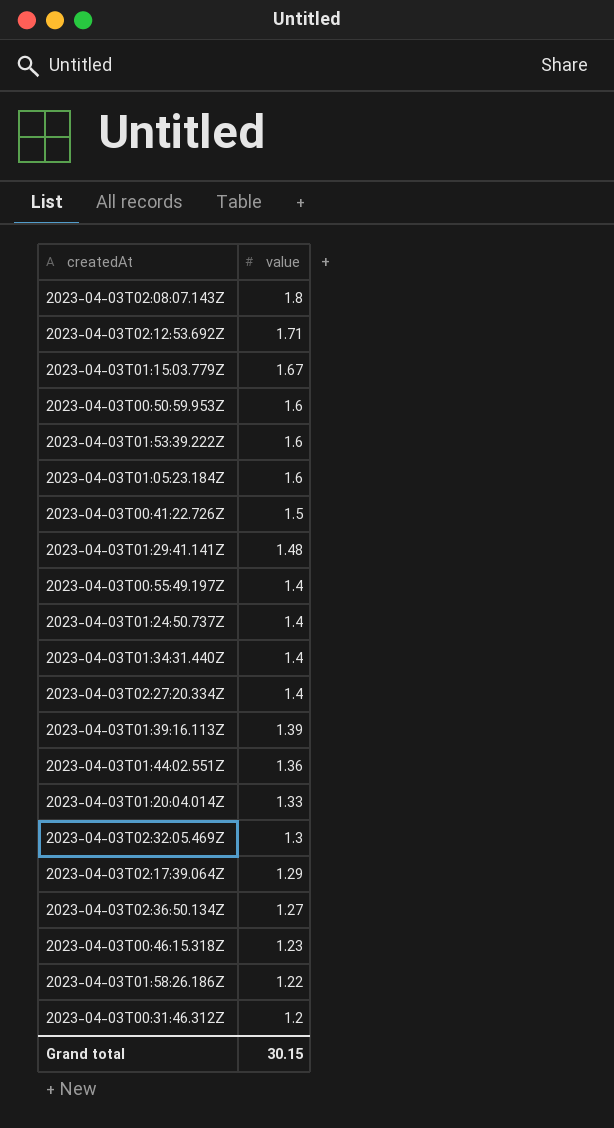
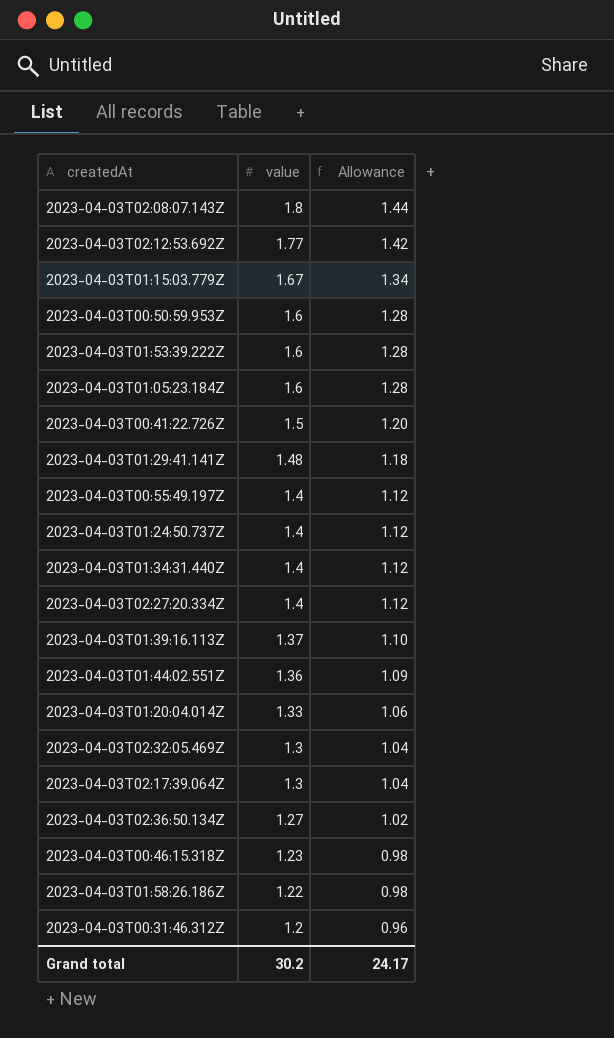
column Allowance | formula: none -> [value] * 0.8
2023-04-03T02:12:53.692Z | value: 1.71 -> 1.77
2023-04-03T01:39:16.113Z | value: 1.39 -> 1.37
2023-04-03T02:17:39.064Z | value: 1.29 -> 1.3
Grand total | value: 30.15 -> 30.2

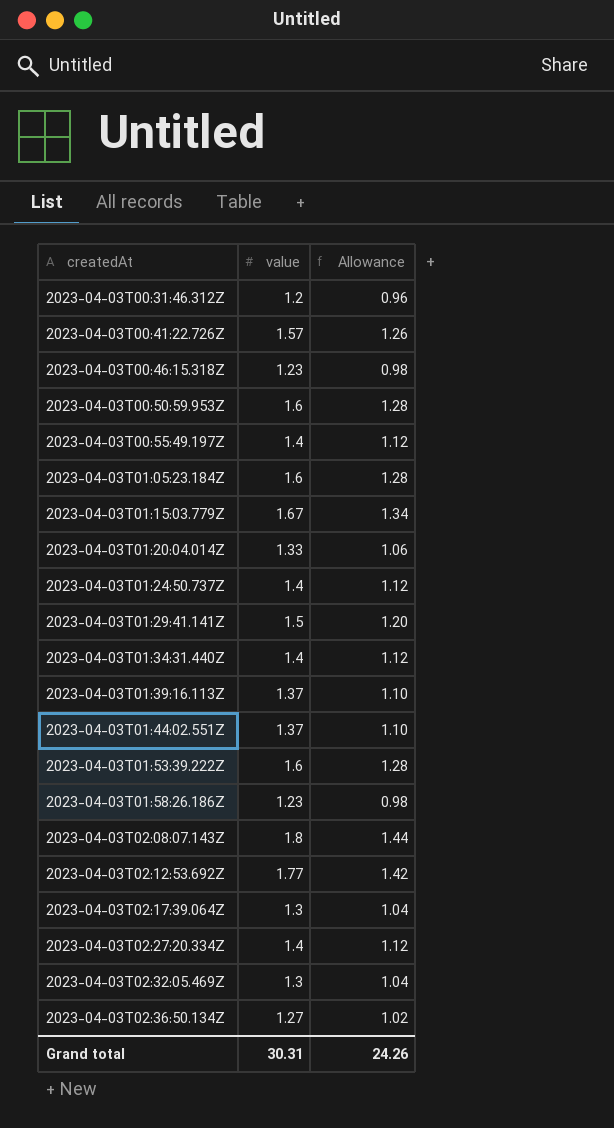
row order: value descending -> createdAt ascending
2023-04-03T00:41:22.726Z | value: 1.5 -> 1.57
2023-04-03T00:41:22.726Z | Allowance: 1.20 -> 1.26
2023-04-03T01:29:41.141Z | value: 1.48 -> 1.5
2023-04-03T01:29:41.141Z | Allowance: 1.18 -> 1.20
2023-04-03T01:44:02.551Z | value: 1.36 -> 1.37
2023-04-03T01:44:02.551Z | Allowance: 1.09 -> 1.10
2023-04-03T01:58:26.186Z | value: 1.22 -> 1.23
Grand total | value: 30.2 -> 30.31
Grand total | Allowance: 24.17 -> 24.26

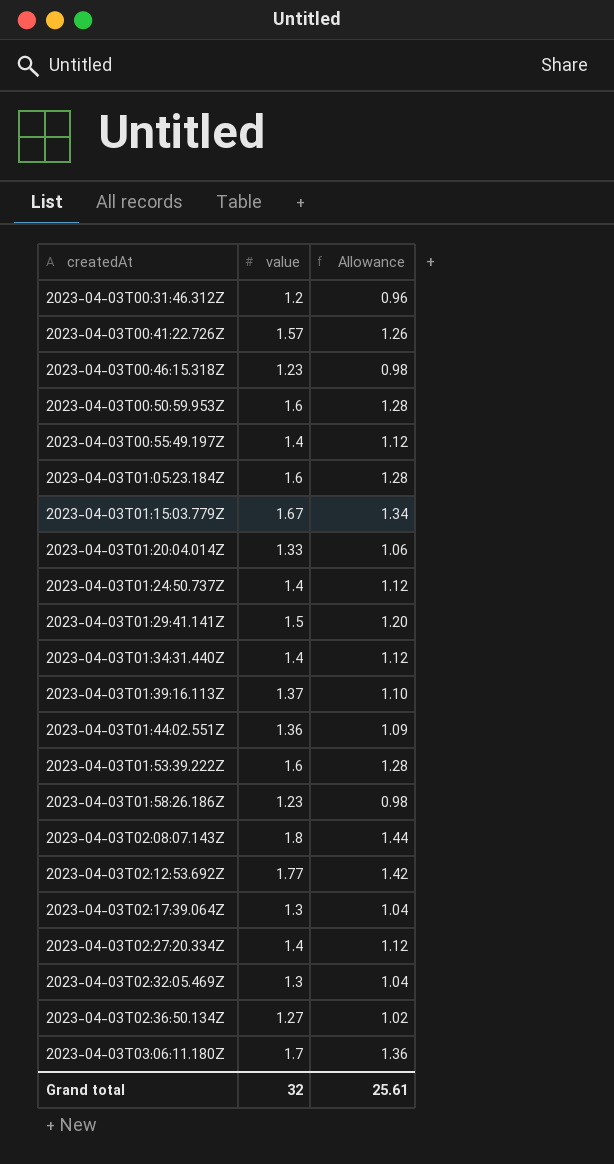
2023-04-03T01:44:02.551Z | value: 1.37 -> 1.36
2023-04-03T01:44:02.551Z | Allowance: 1.10 -> 1.09
row 2023-04-03T03:06:11.180Z: none -> 1.7 | 1.36
Grand total | value: 30.31 -> 32
Grand total | Allowance: 24.26 -> 25.61

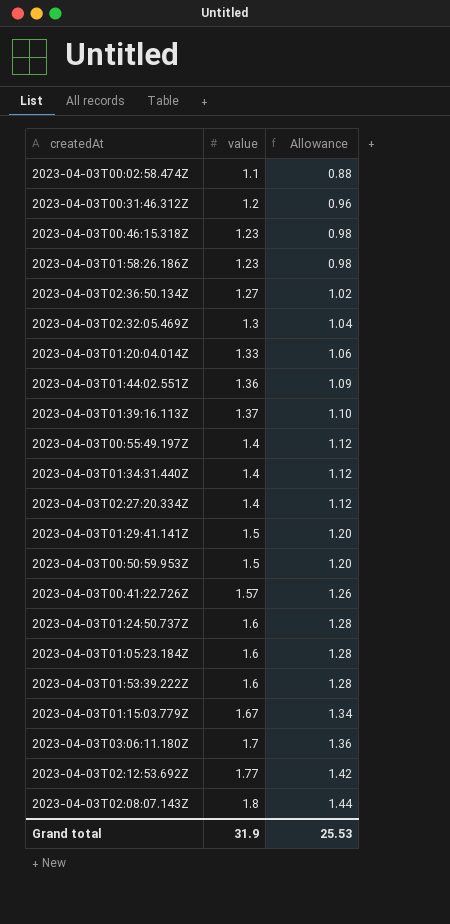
row order: createdAt ascending -> value ascending
row 2023-04-03T02:17:39.064Z: 1.3 | 1.04 -> none
row 2023-04-03T00:02:58.474Z: none -> 1.1 | 0.88
2023-04-03T00:50:59.953Z | value: 1.6 -> 1.5
2023-04-03T00:50:59.953Z | Allowance: 1.28 -> 1.20
2023-04-03T01:24:50.737Z | value: 1.4 -> 1.6
2023-04-03T01:24:50.737Z | Allowance: 1.12 -> 1.28
Grand total | value: 32 -> 31.9
Grand total | Allowance: 25.61 -> 25.53

